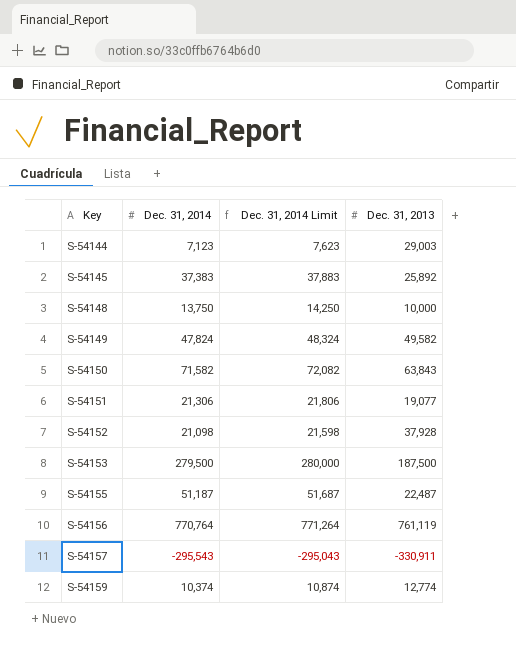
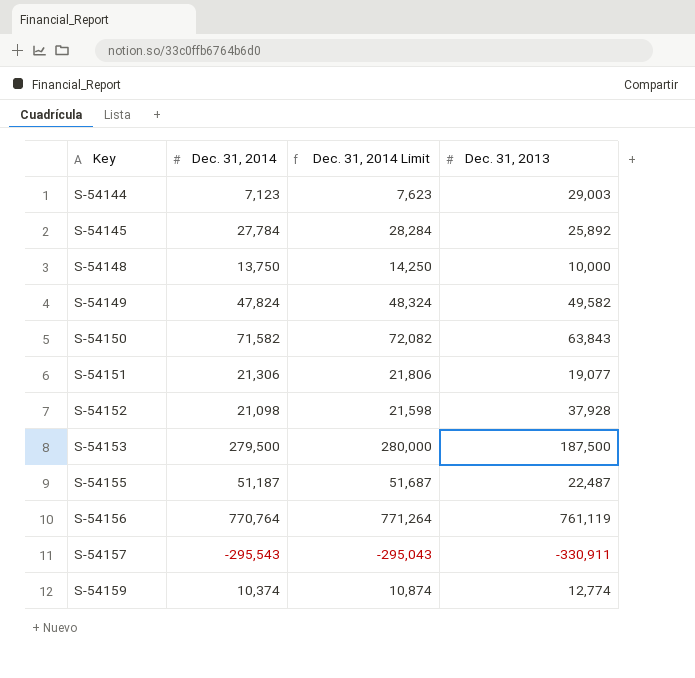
S-54145 | Dec. 31, 2014: 37,383 -> 27,784
S-54145 | Dec. 31, 2014 Limit: 37,883 -> 28,284

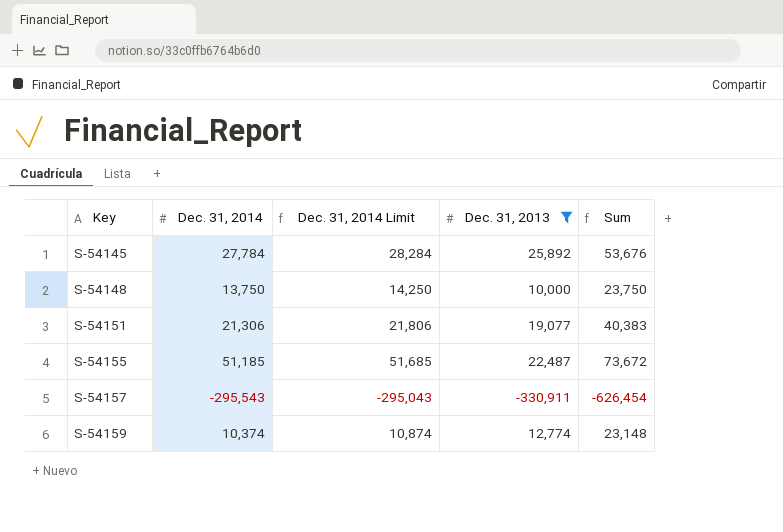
filter: none -> Dec. 31, 2013 <= 25,892
column Sum | formula: none -> [Dec. 31, 2014] + [Dec. 31, 2013]
S-54155 | Dec. 31, 2014: 51,187 -> 51,185
S-54155 | Dec. 31, 2014 Limit: 51,687 -> 51,685

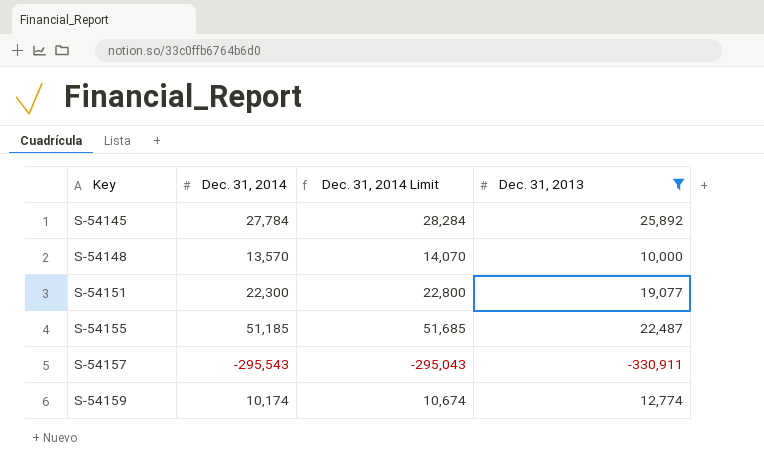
column Sum | formula: [Dec. 31, 2014] + [Dec. 31, 2013] -> none
S-54148 | Dec. 31, 2014: 13,750 -> 13,570
S-54148 | Dec. 31, 2014 Limit: 14,250 -> 14,070
S-54151 | Dec. 31, 2014: 21,306 -> 22,300
S-54151 | Dec. 31, 2014 Limit: 21,806 -> 22,800
S-54159 | Dec. 31, 2014: 10,374 -> 10,174
S-54159 | Dec. 31, 2014 Limit: 10,874 -> 10,674

